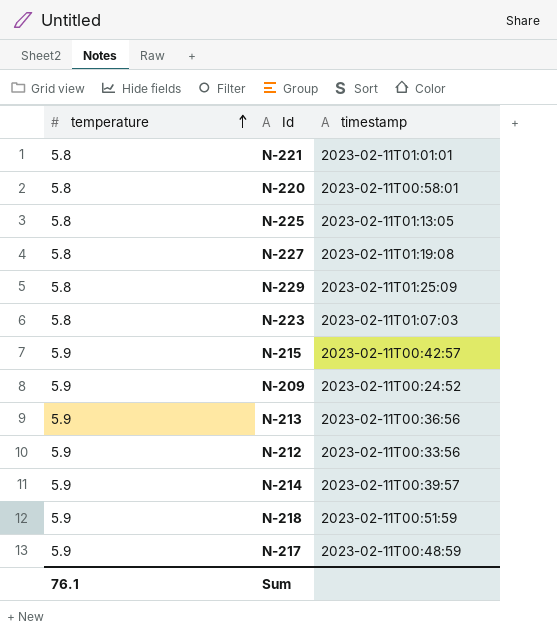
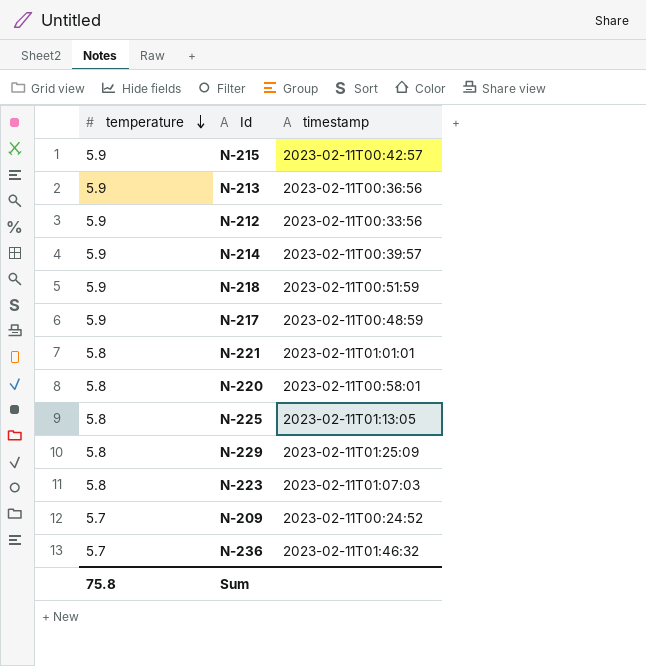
row order: temperature ascending -> temperature descending
row N-227: 5.8 | 2023-02-11T01:19:08 -> none
N-209 | temperature: 5.9 -> 5.7
row N-236: none -> 5.7 | 2023-02-11T01:46:32
Sum | temperature: 76.1 -> 75.8

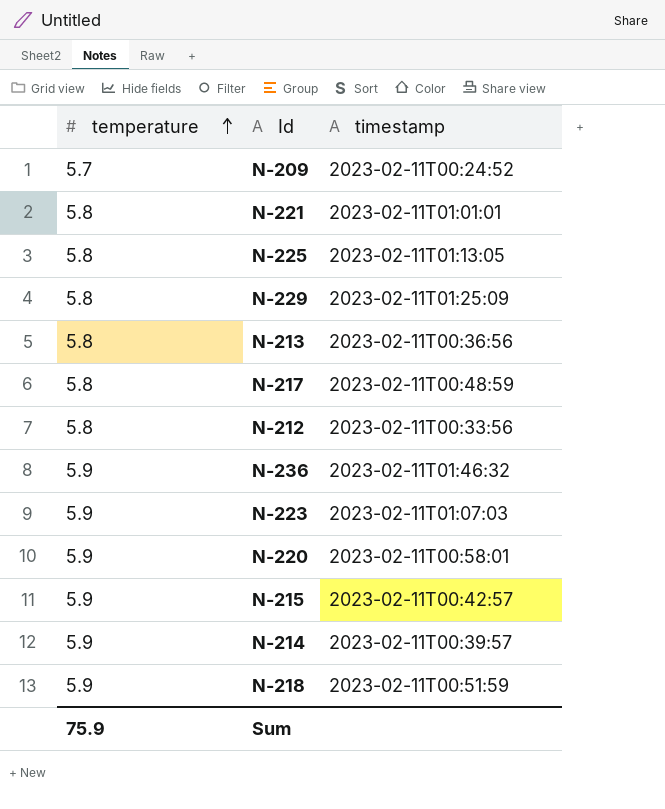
row order: temperature descending -> temperature ascending
N-213 | temperature: 5.9 -> 5.8
N-217 | temperature: 5.9 -> 5.8
N-212 | temperature: 5.9 -> 5.8
N-236 | temperature: 5.7 -> 5.9
N-223 | temperature: 5.8 -> 5.9
N-220 | temperature: 5.8 -> 5.9
Sum | temperature: 75.8 -> 75.9

